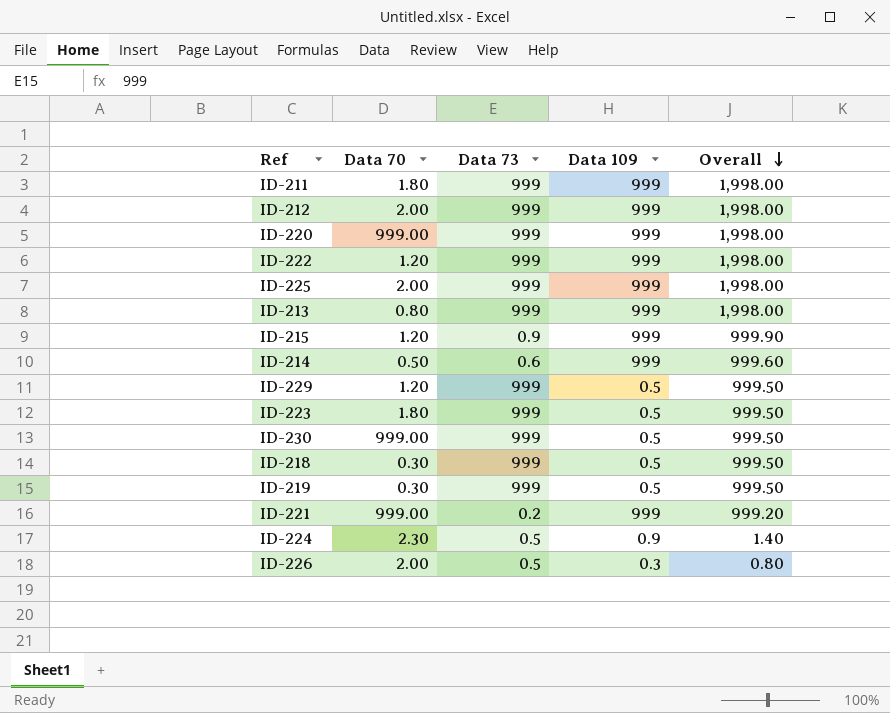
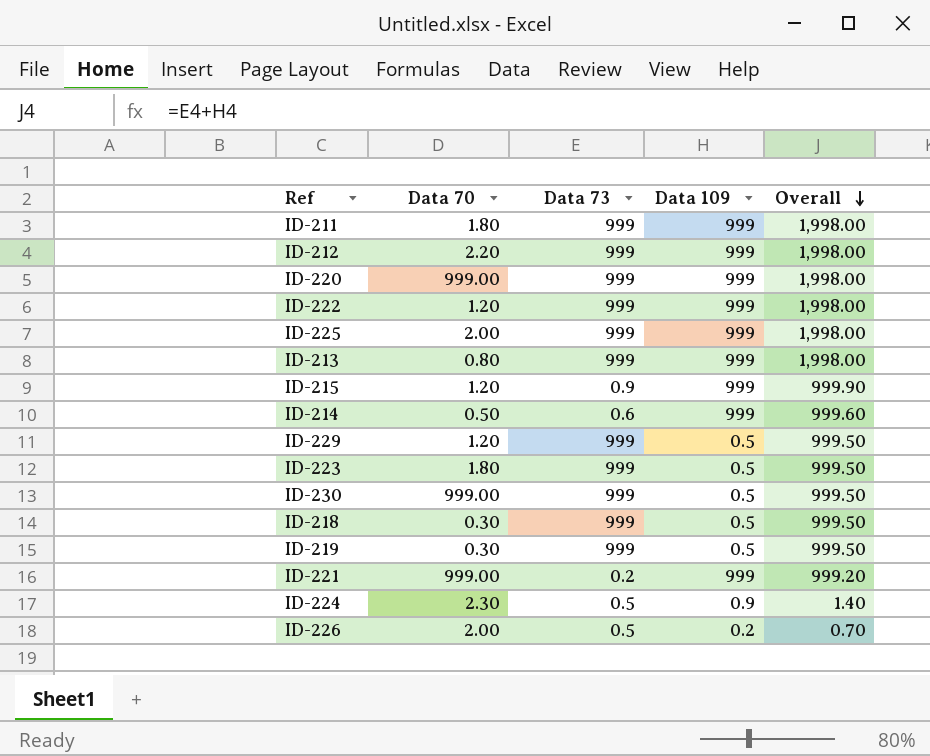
ID-212 | Data 70: 2.00 -> 2.20
ID-226 | Data 109: 0.3 -> 0.2
ID-226 | Overall: 0.80 -> 0.70

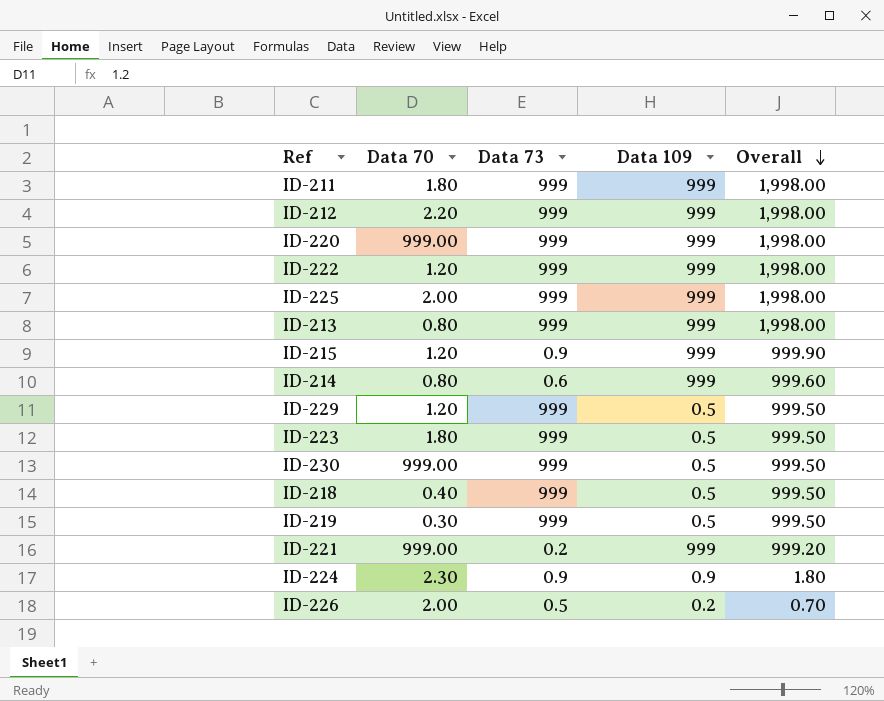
ID-214 | Data 70: 0.50 -> 0.80
ID-218 | Data 70: 0.30 -> 0.40
ID-224 | Data 73: 0.5 -> 0.9
ID-224 | Overall: 1.40 -> 1.80

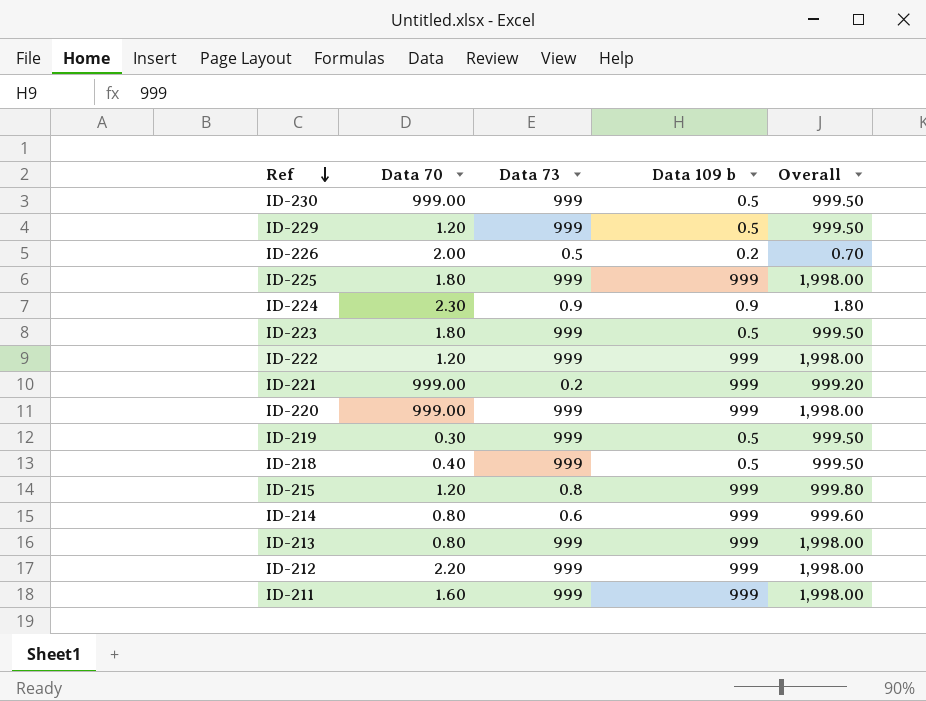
row order: Overall descending -> Ref descending
column name: Data 109 -> Data 109 b
ID-225 | Data 70: 2.00 -> 1.80
ID-215 | Data 73: 0.9 -> 0.8
ID-215 | Overall: 999.90 -> 999.80
ID-211 | Data 70: 1.80 -> 1.60

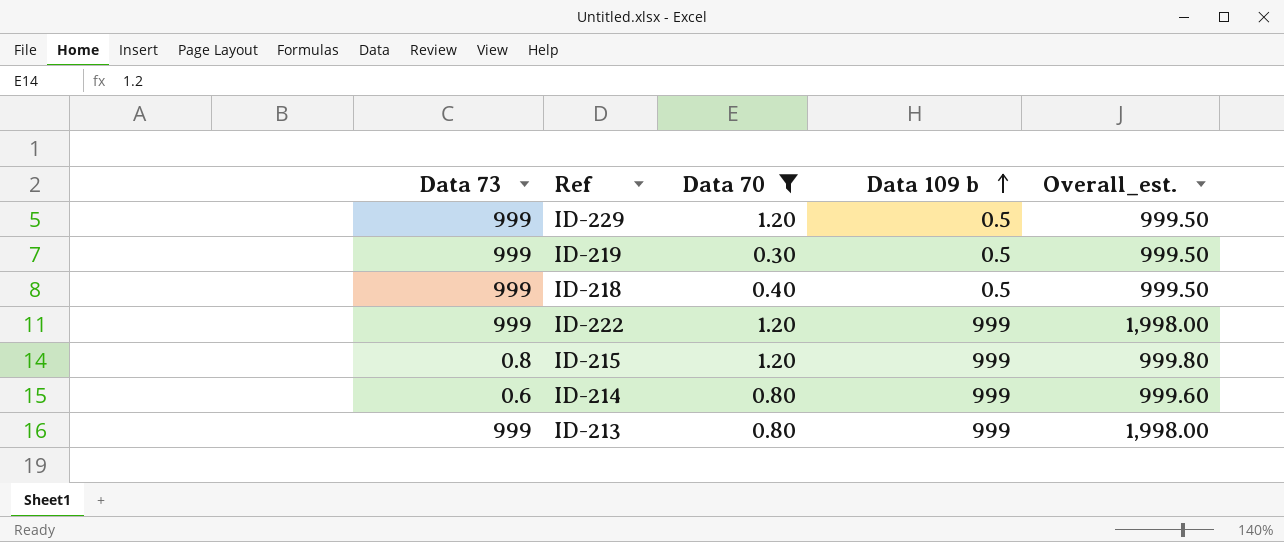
filter: none -> Data 70 <= 1.20
row order: Ref descending -> Data 109 b ascending
column Data 73 | position: 3 -> 1
column name: Overall -> Overall_est.

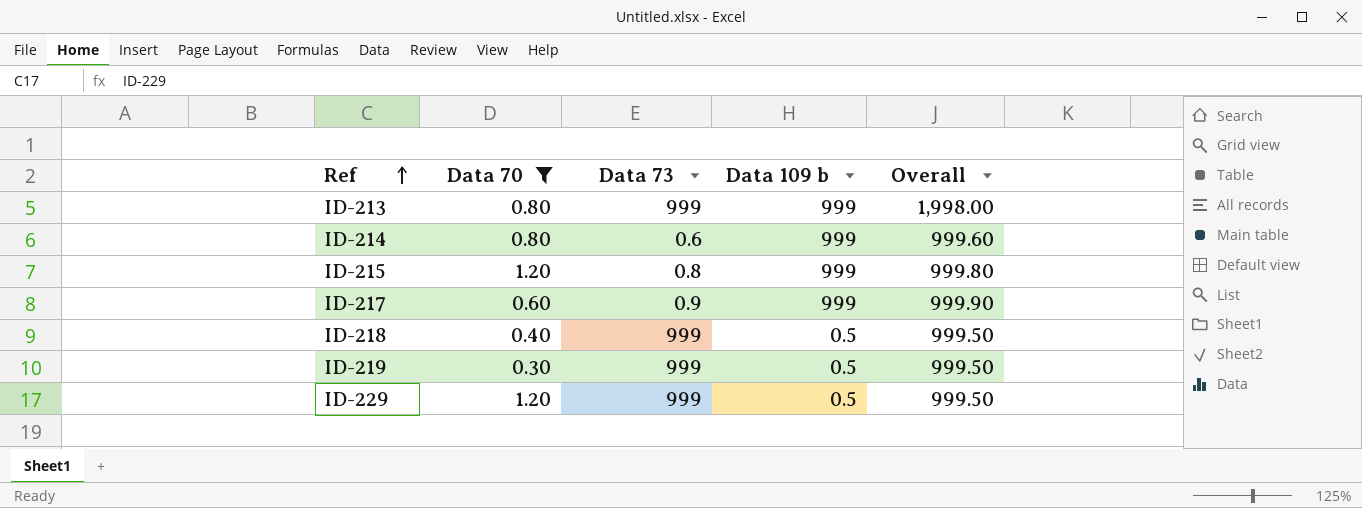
row order: Data 109 b ascending -> Ref ascending
column Data 73 | position: 1 -> 3
column name: Overall_est. -> Overall
row ID-222: 999 | 1.20 | 999 | 1,998.00 -> none
row ID-217: none -> 0.60 | 0.9 | 999 | 999.90

